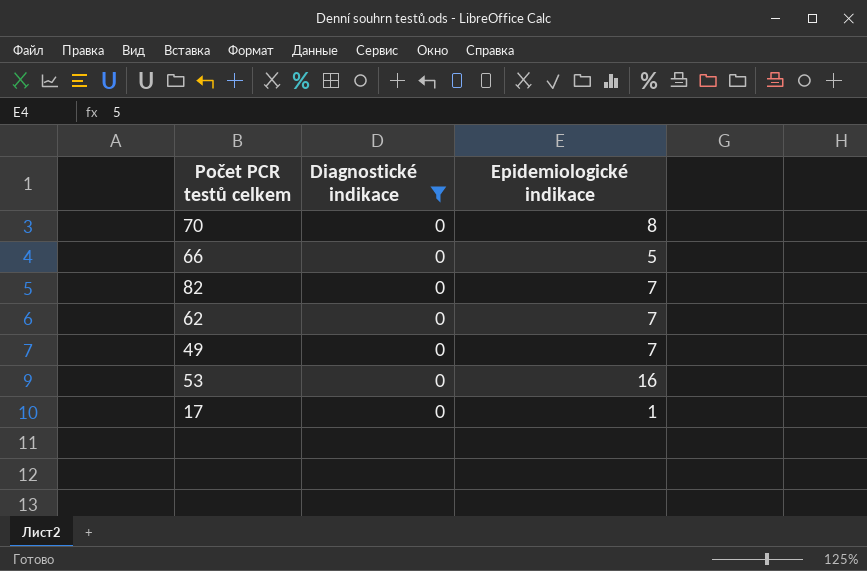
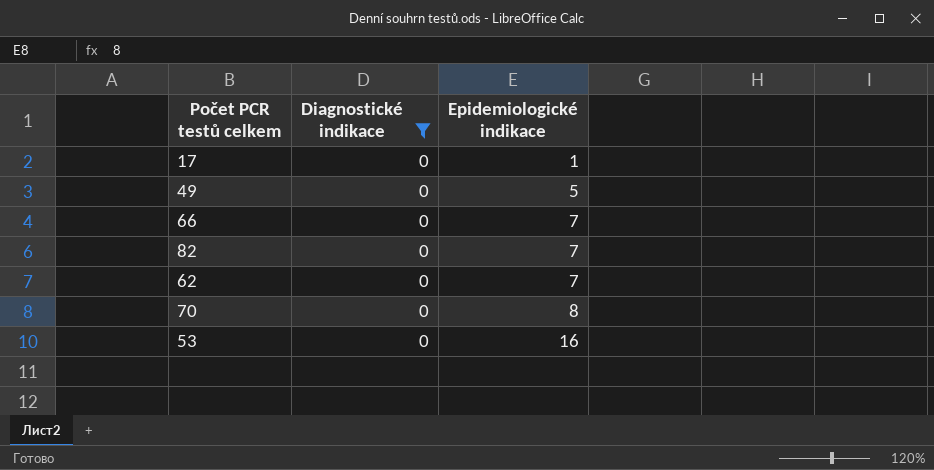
row order: none -> Epidemiologické indikace ascending
49 | Epidemiologické indikace: 7 -> 5
66 | Epidemiologické indikace: 5 -> 7

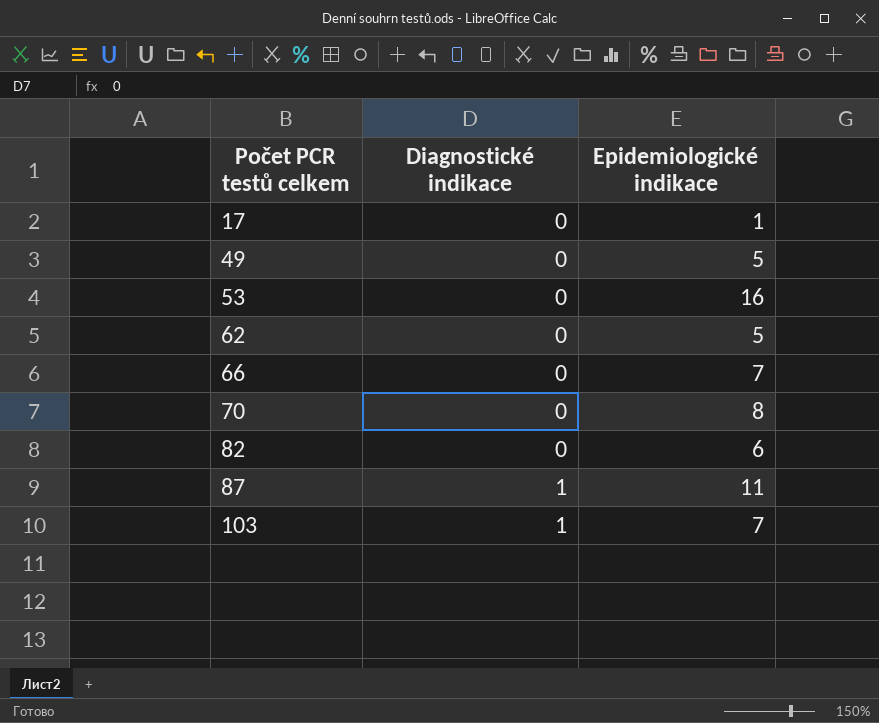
filter: Diagnostické indikace = 0 -> none
row order: Epidemiologické indikace ascending -> Počet PCR testů celkem ascending
62 | Epidemiologické indikace: 7 -> 5
82 | Epidemiologické indikace: 7 -> 6

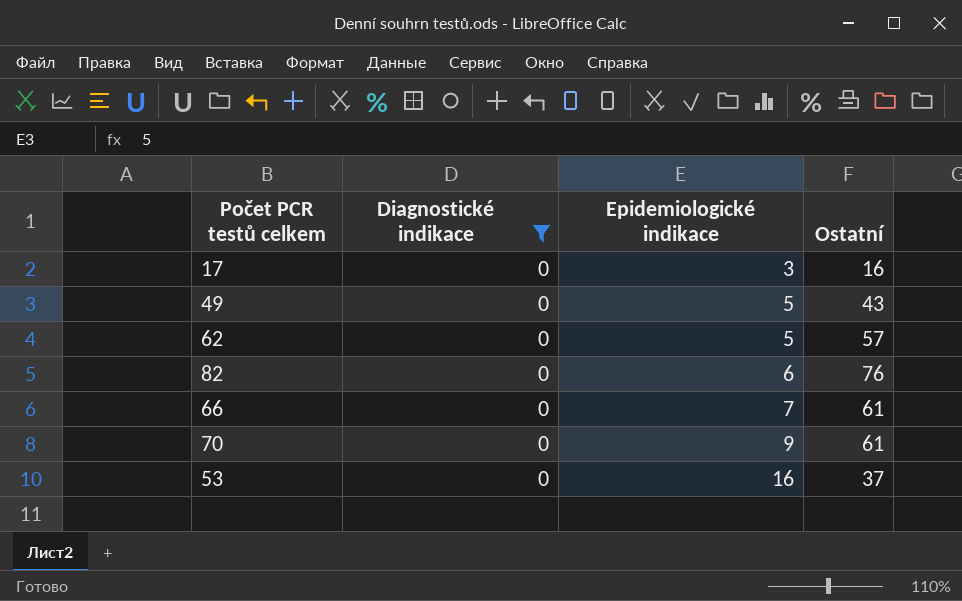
filter: none -> Diagnostické indikace = 0
row order: Počet PCR testů celkem ascending -> Epidemiologické indikace ascending
column Ostatní | position: none -> 4
17 | Epidemiologické indikace: 1 -> 3
70 | Epidemiologické indikace: 8 -> 9

